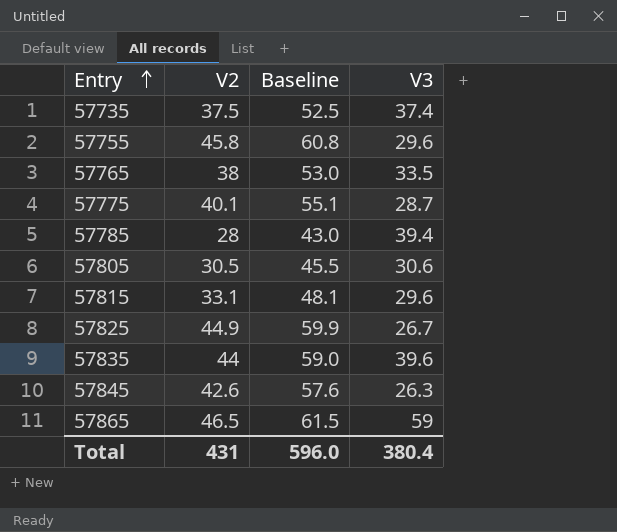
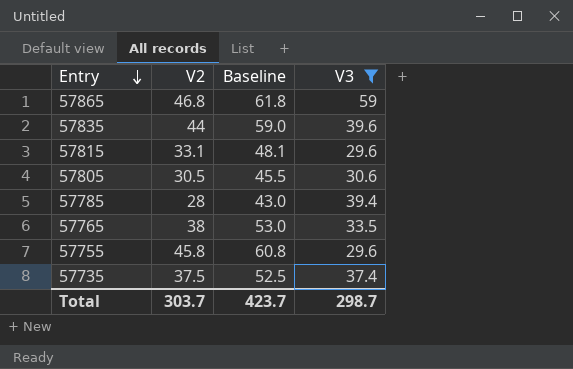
filter: none -> V3 >= 29.6
row order: Entry ascending -> Entry descending
57865 | V2: 46.5 -> 46.8
57865 | Baseline: 61.5 -> 61.8
Total | V2: 431 -> 303.7
Total | Baseline: 596.0 -> 423.7
Total | V3: 380.4 -> 298.7

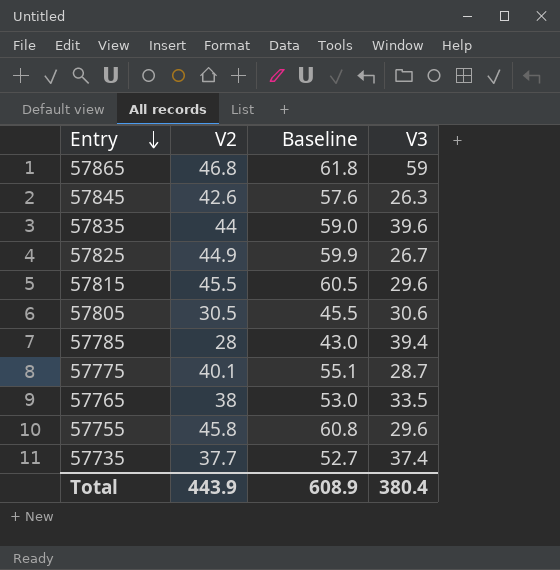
filter: V3 >= 29.6 -> none
57815 | V2: 33.1 -> 45.5
57815 | Baseline: 48.1 -> 60.5
57735 | V2: 37.5 -> 37.7
57735 | Baseline: 52.5 -> 52.7
Total | V2: 303.7 -> 443.9
Total | Baseline: 423.7 -> 608.9
Total | V3: 298.7 -> 380.4

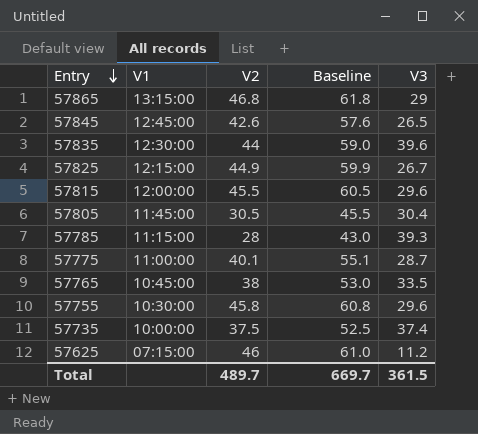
column V1 | position: none -> 2
57865 | V3: 59 -> 29
57845 | V3: 26.3 -> 26.5
57805 | V3: 30.6 -> 30.4
57785 | V3: 39.4 -> 39.3
57735 | V2: 37.7 -> 37.5
57735 | Baseline: 52.7 -> 52.5
row 57625: none -> 07:15:00 | 46 | 61.0 | 11.2
Total | V2: 443.9 -> 489.7
Total | Baseline: 608.9 -> 669.7
Total | V3: 380.4 -> 361.5

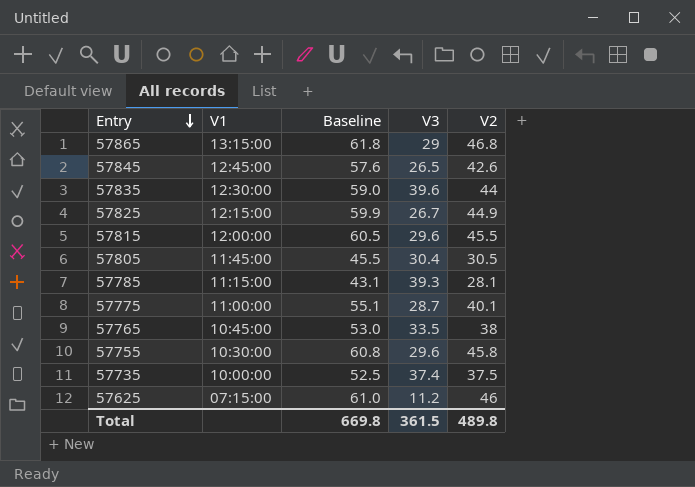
column V2 | position: 3 -> 5
57785 | Baseline: 43.0 -> 43.1
57785 | V2: 28 -> 28.1
Total | Baseline: 669.7 -> 669.8
Total | V2: 489.7 -> 489.8

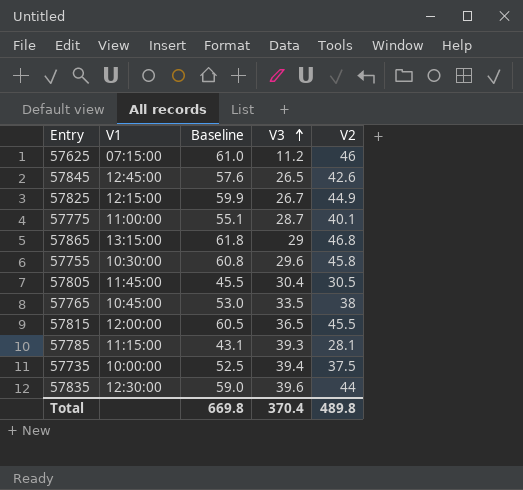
row order: Entry descending -> V3 ascending
57815 | V3: 29.6 -> 36.5
57735 | V3: 37.4 -> 39.4
Total | V3: 361.5 -> 370.4

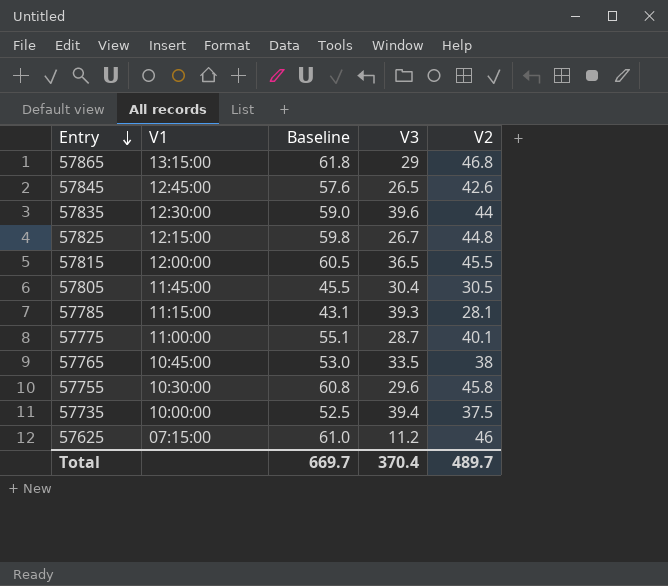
row order: V3 ascending -> Entry descending
57825 | Baseline: 59.9 -> 59.8
57825 | V2: 44.9 -> 44.8
Total | Baseline: 669.8 -> 669.7
Total | V2: 489.8 -> 489.7

